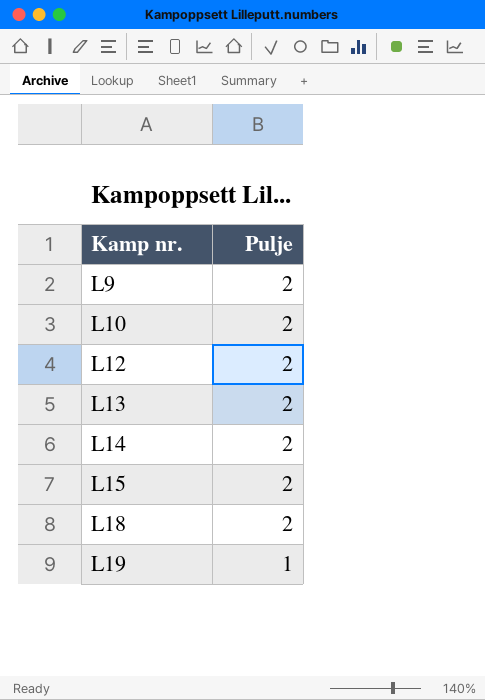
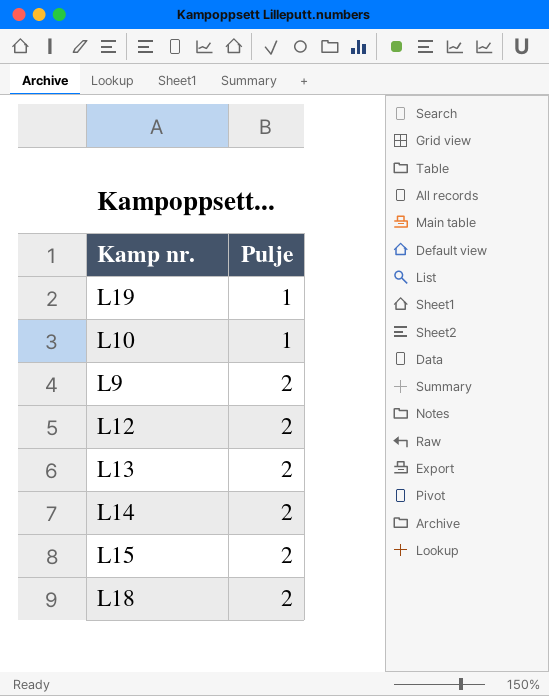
row order: Kamp nr. ascending -> Pulje ascending
L10 | Pulje: 2 -> 1

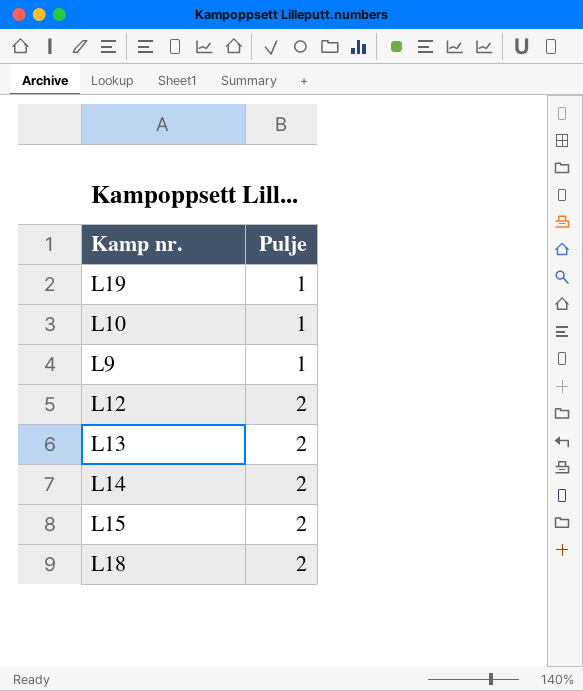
L9 | Pulje: 2 -> 1

